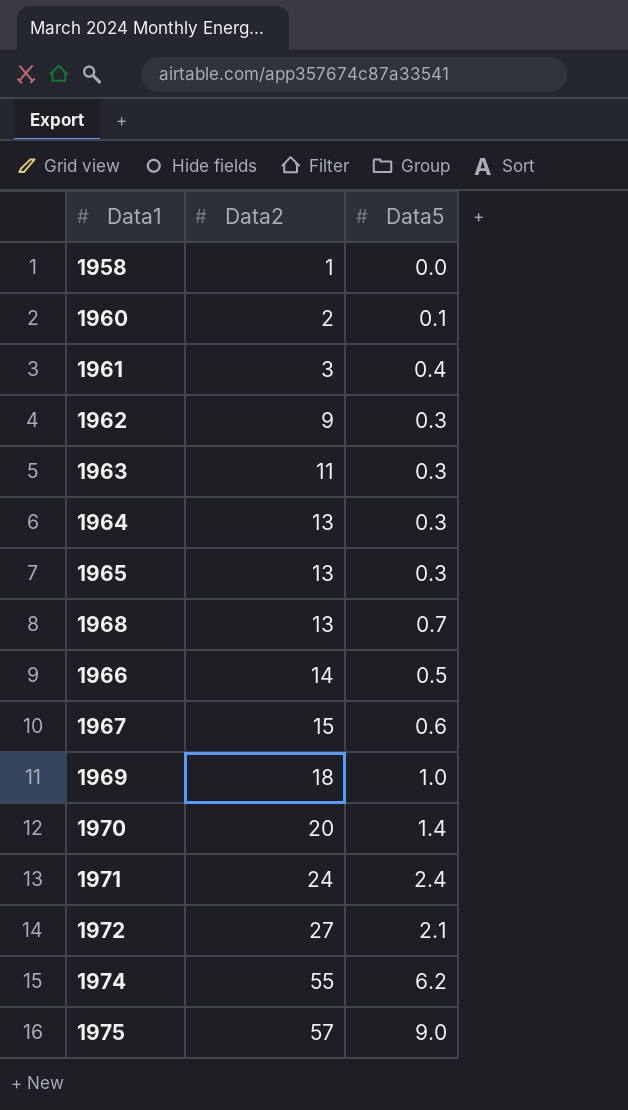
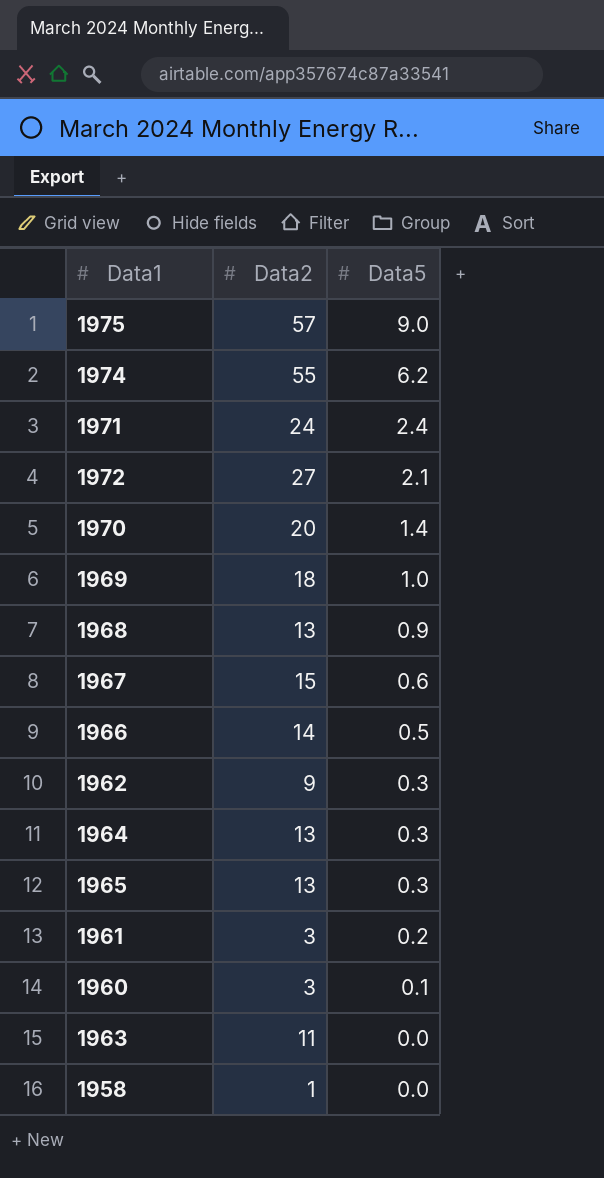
row order: Data2 ascending -> Data5 descending
1968 | Data5: 0.7 -> 0.9
1961 | Data5: 0.4 -> 0.2
1960 | Data2: 2 -> 3
1963 | Data5: 0.3 -> 0.0

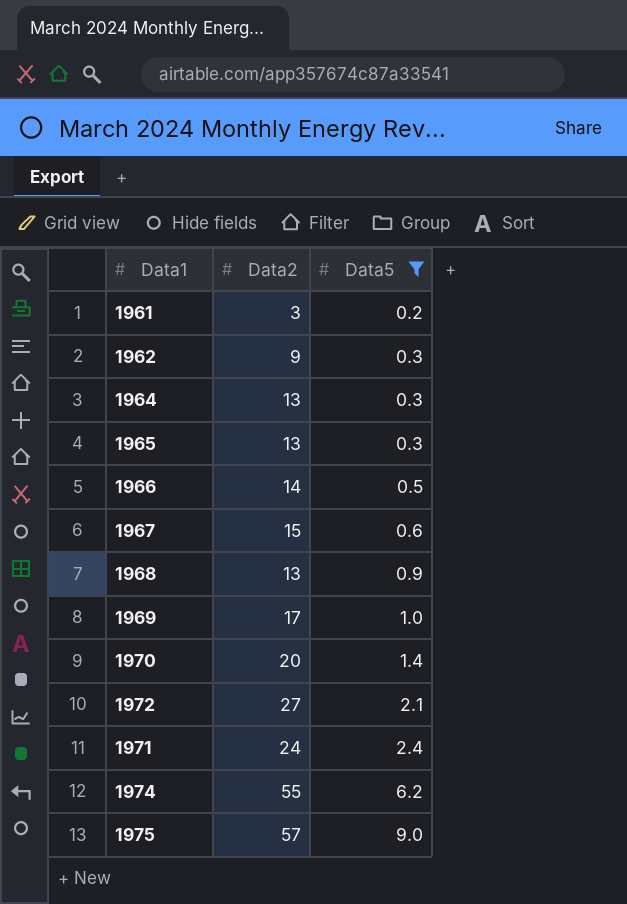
filter: none -> Data5 >= 0.2
row order: Data5 descending -> Data5 ascending
1969 | Data2: 18 -> 17

